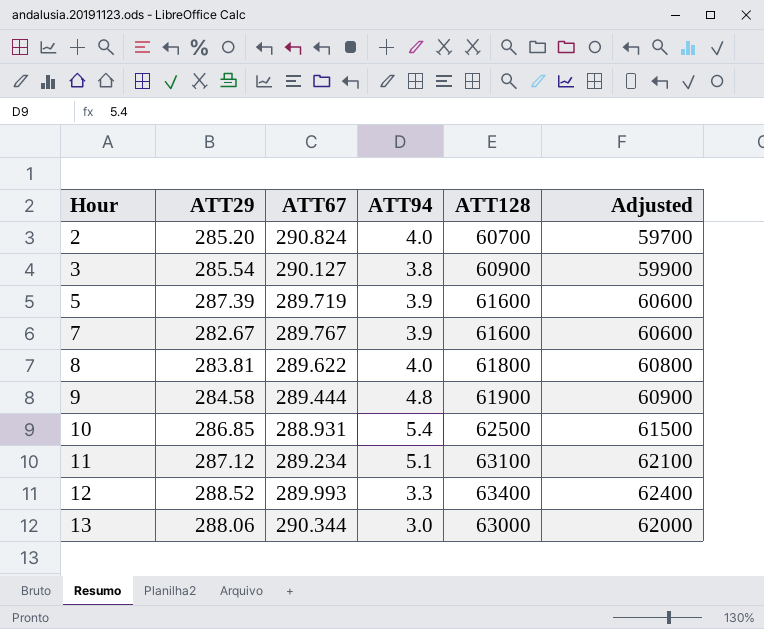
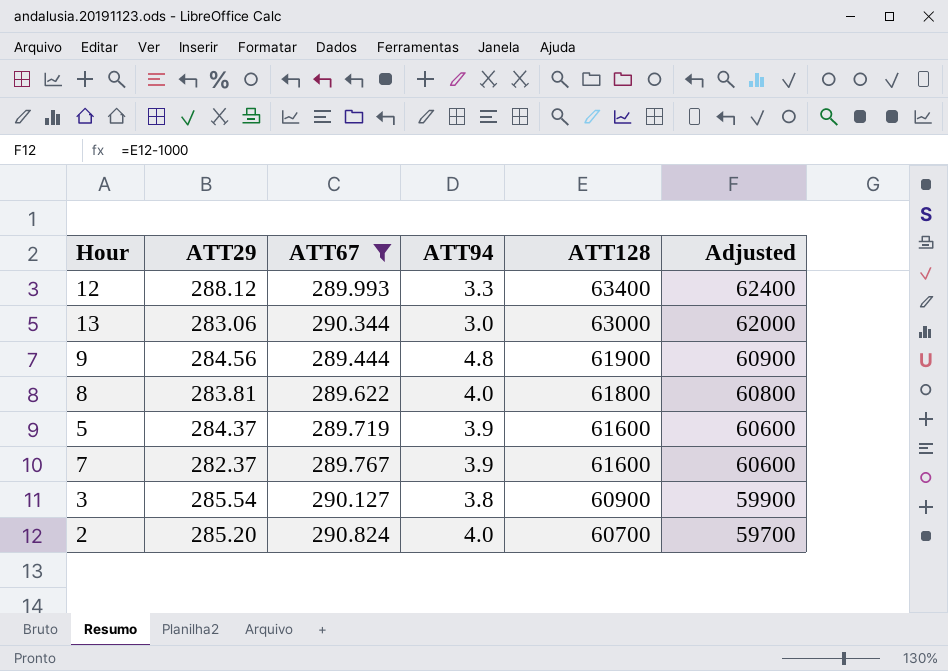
filter: none -> ATT67 >= 289.444
row order: Hour ascending -> ATT128 descending
12 | ATT29: 288.52 -> 288.12
13 | ATT29: 288.06 -> 283.06
9 | ATT29: 284.58 -> 284.56
5 | ATT29: 287.39 -> 284.37
7 | ATT29: 282.67 -> 282.37

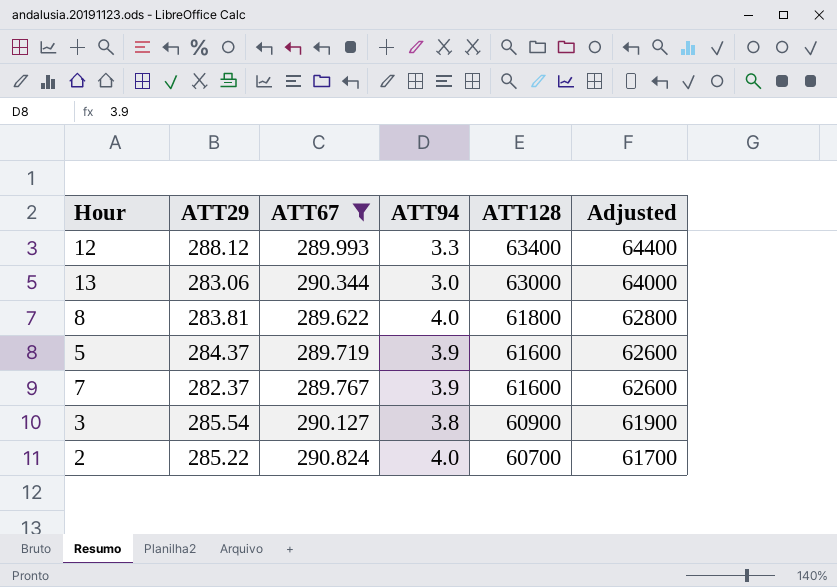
column Adjusted | formula: [ATT128] - 1000 -> [ATT128] + 1000
row 9: 284.56 | 289.444 | 4.8 | 61900 | 60900 -> none
2 | ATT29: 285.20 -> 285.22

